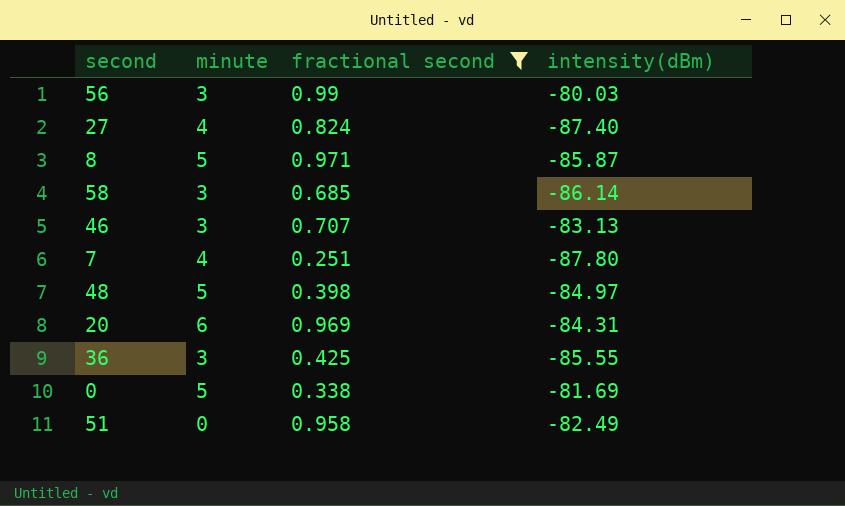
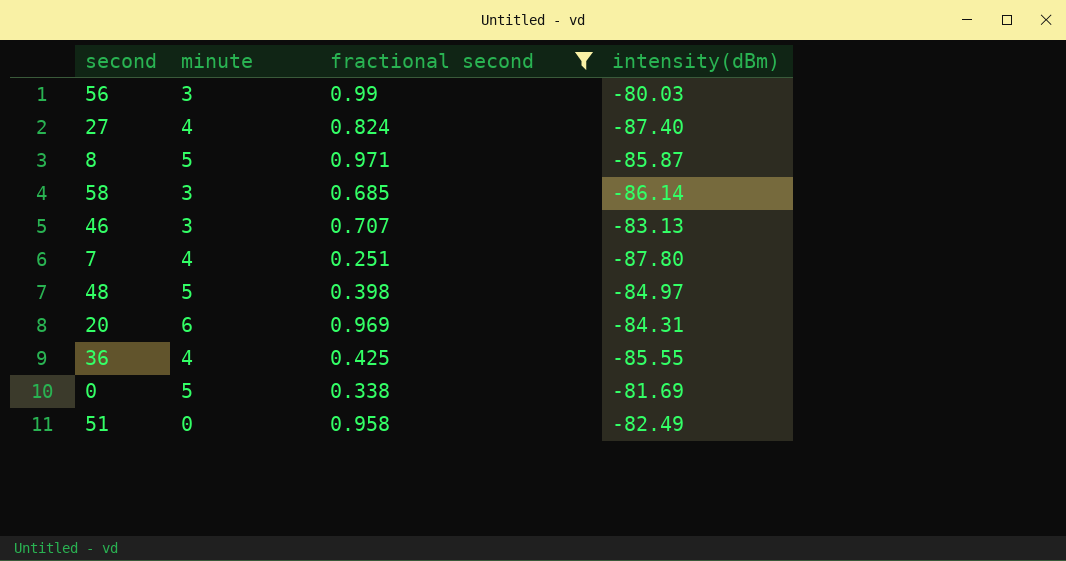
36 | minute: 3 -> 4

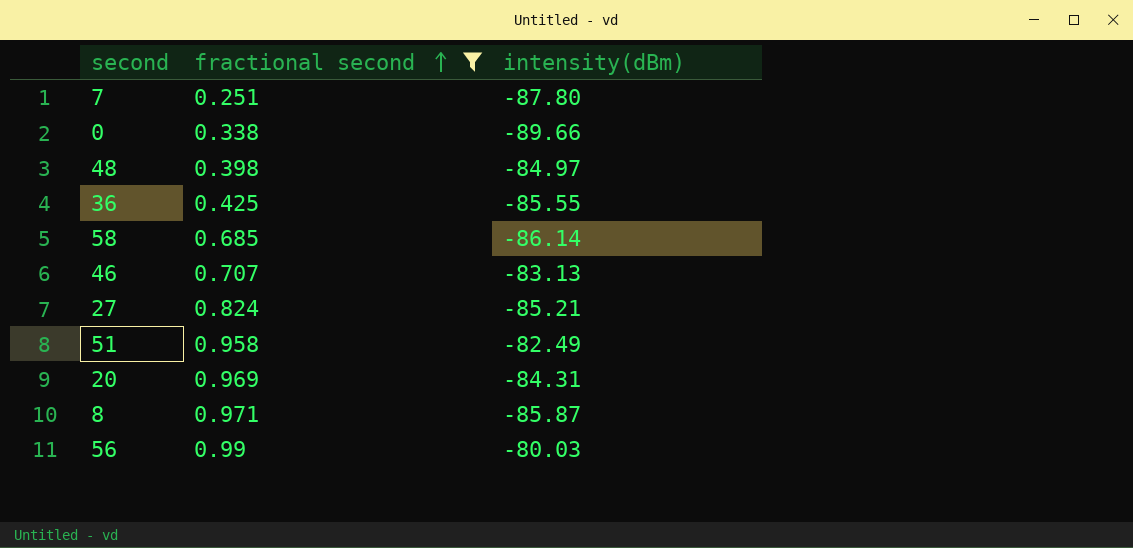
row order: none -> fractional second ascending
column minute | position: 2 -> none
0 | intensity(dBm): -81.69 -> -89.66
27 | intensity(dBm): -87.40 -> -85.21

